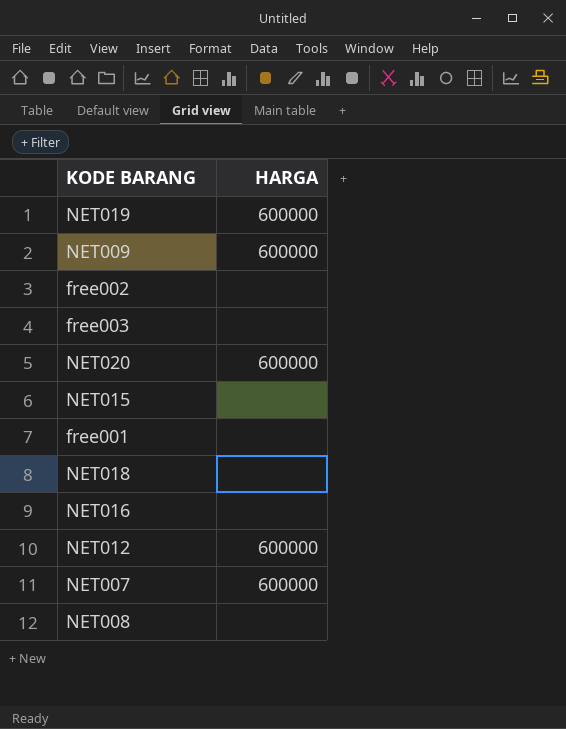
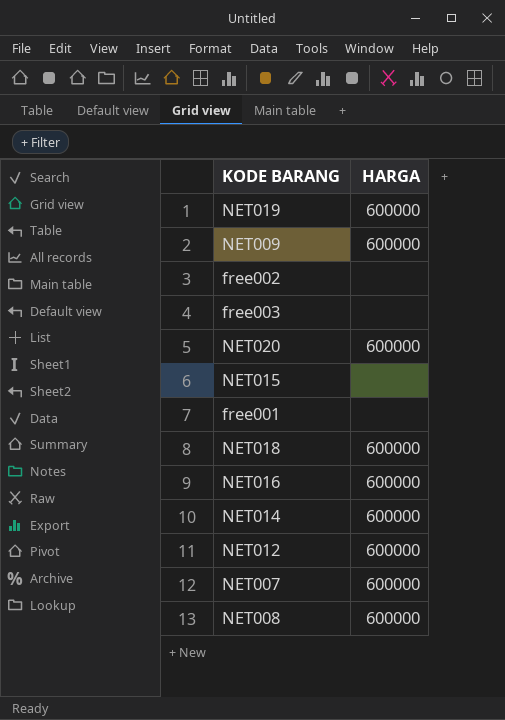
NET018 | HARGA: none -> 600000
NET016 | HARGA: none -> 600000
row NET014: none -> 600000
NET008 | HARGA: none -> 600000

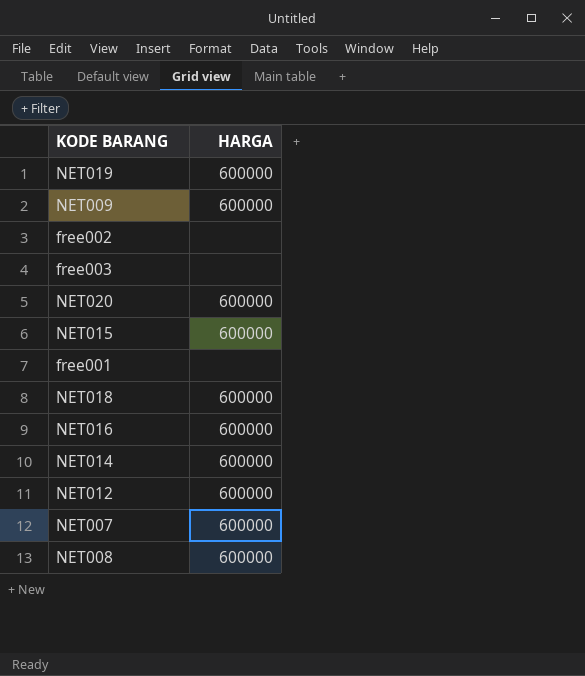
NET015 | HARGA: none -> 600000

